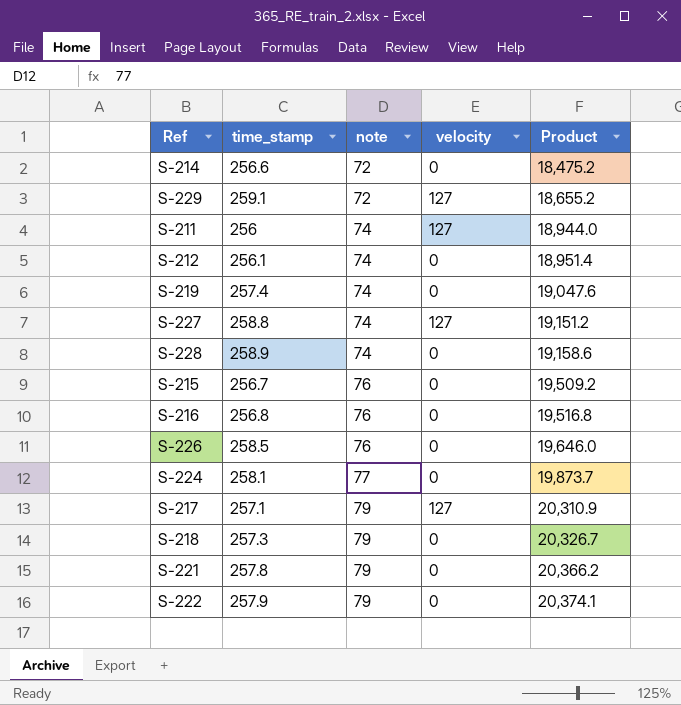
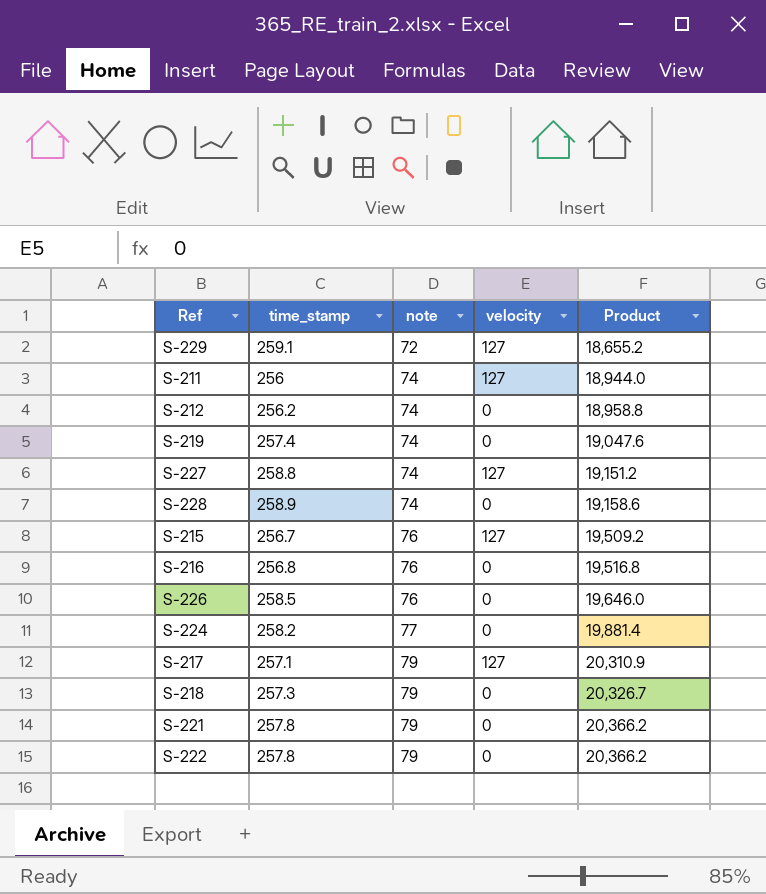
row S-214: 256.6 | 72 | 0 | 18,475.2 -> none
S-212 | time_stamp: 256.1 -> 256.2
S-212 | Product: 18,951.4 -> 18,958.8
S-215 | velocity: 0 -> 127
S-224 | time_stamp: 258.1 -> 258.2
S-224 | Product: 19,873.7 -> 19,881.4
S-222 | time_stamp: 257.9 -> 257.8
S-222 | Product: 20,374.1 -> 20,366.2

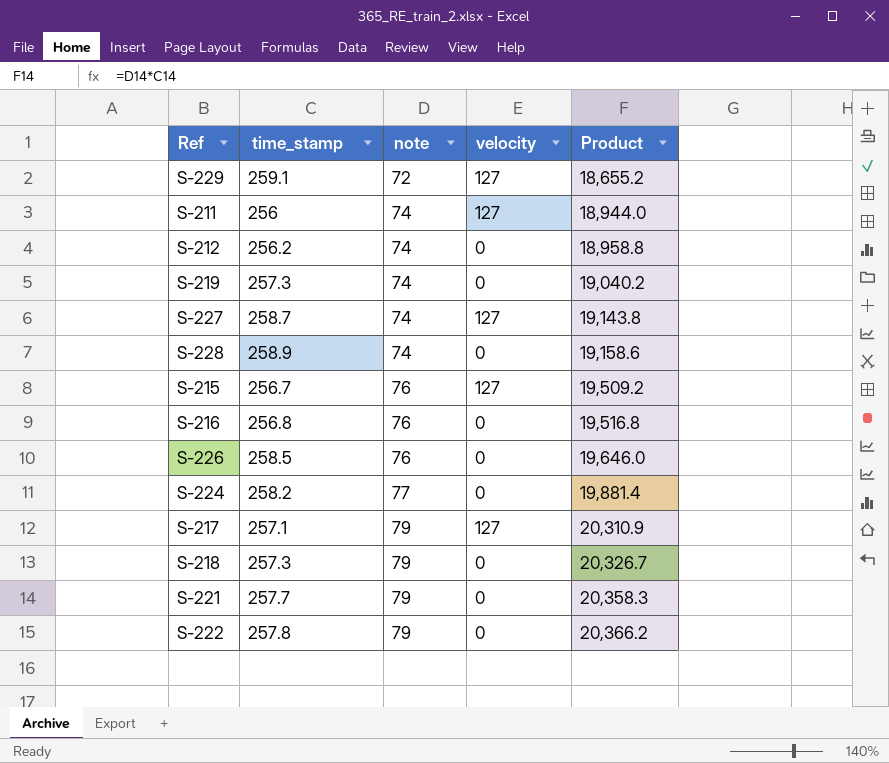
S-219 | time_stamp: 257.4 -> 257.3
S-219 | Product: 19,047.6 -> 19,040.2
S-227 | time_stamp: 258.8 -> 258.7
S-227 | Product: 19,151.2 -> 19,143.8
S-221 | time_stamp: 257.8 -> 257.7
S-221 | Product: 20,366.2 -> 20,358.3

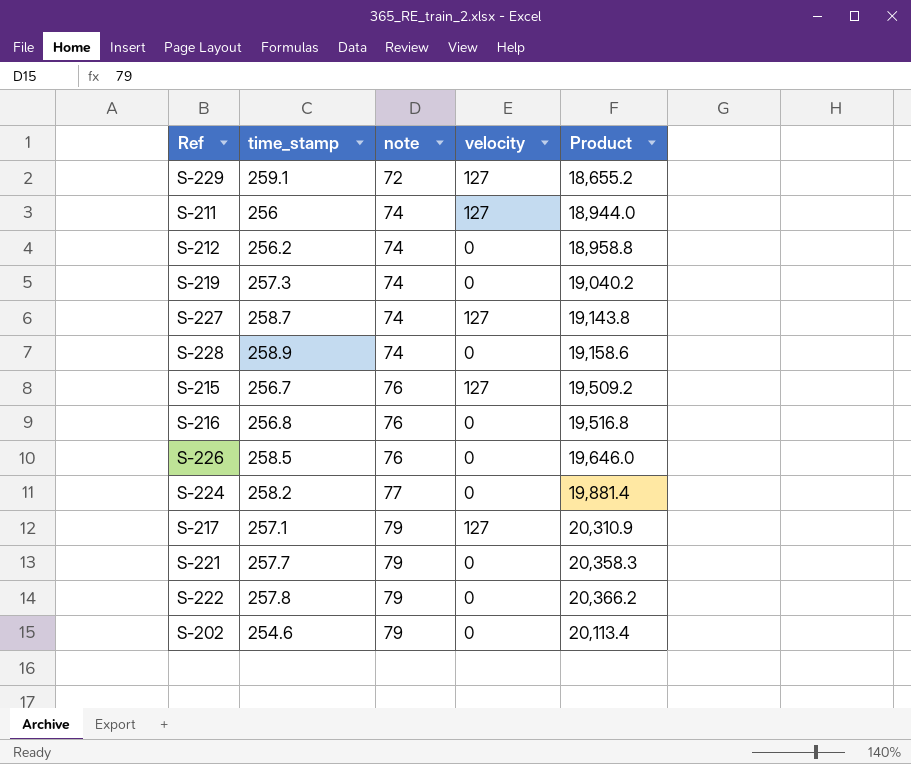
row S-218: 257.3 | 79 | 0 | 20,326.7 -> none
row S-202: none -> 254.6 | 79 | 0 | 20,113.4

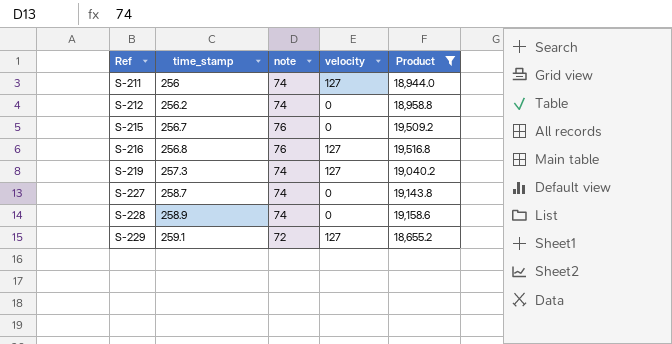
filter: none -> Product <= 19,516.8
row order: note ascending -> Ref ascending
S-215 | velocity: 127 -> 0
S-216 | velocity: 0 -> 127
S-219 | velocity: 0 -> 127
S-227 | velocity: 127 -> 0

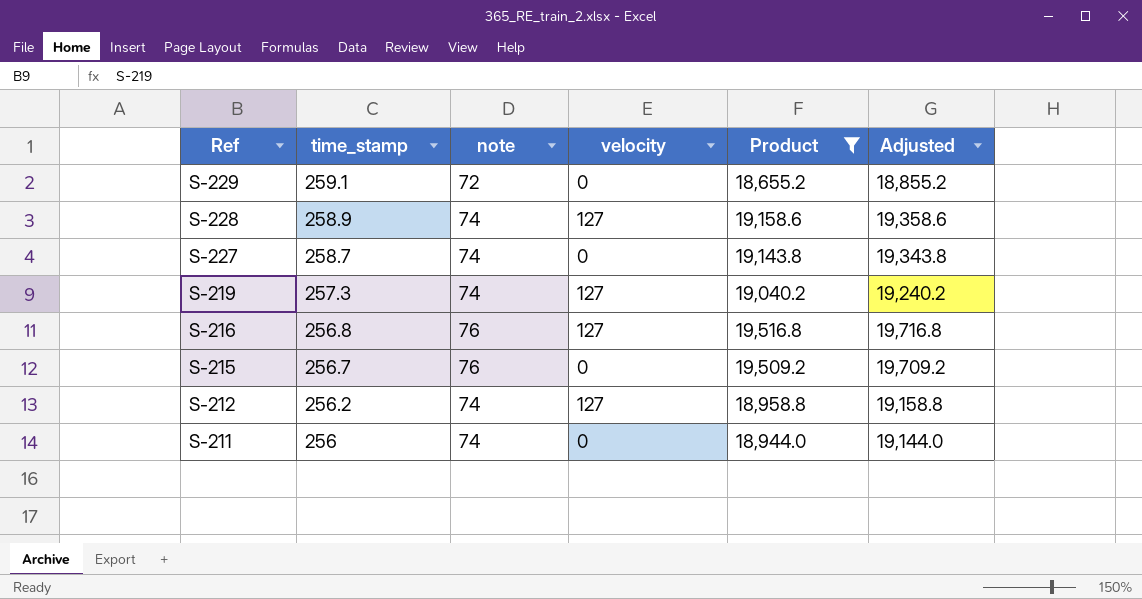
row order: Ref ascending -> Ref descending
column Adjusted | formula: none -> [Product] + 200
S-229 | velocity: 127 -> 0
S-228 | velocity: 0 -> 127
S-212 | velocity: 0 -> 127
S-211 | velocity: 127 -> 0

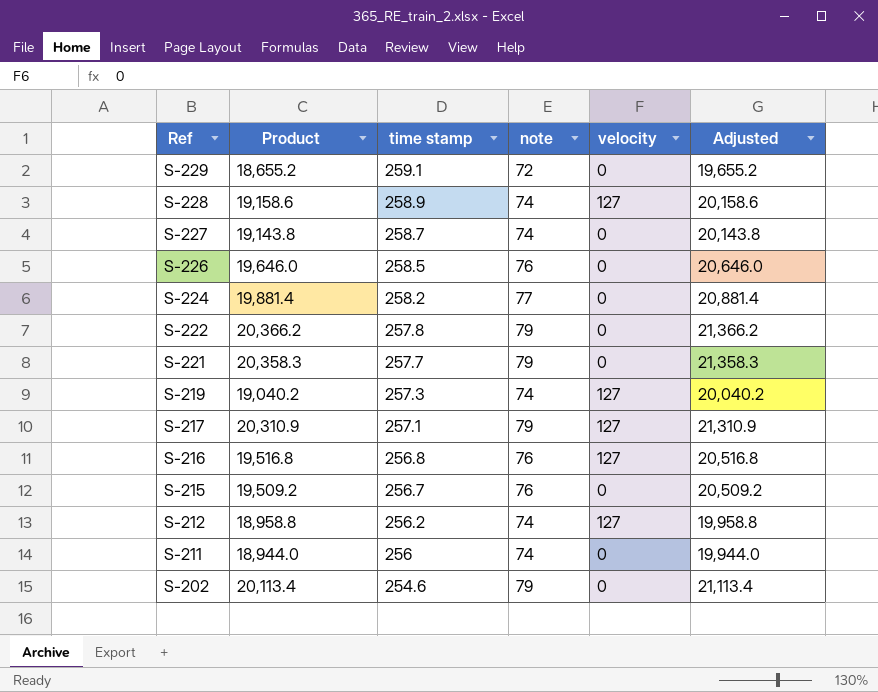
filter: Product <= 19,516.8 -> none
column Product | position: 5 -> 2
column name: time_stamp -> time stamp
column Adjusted | formula: [Product] + 200 -> [Product] + 1000

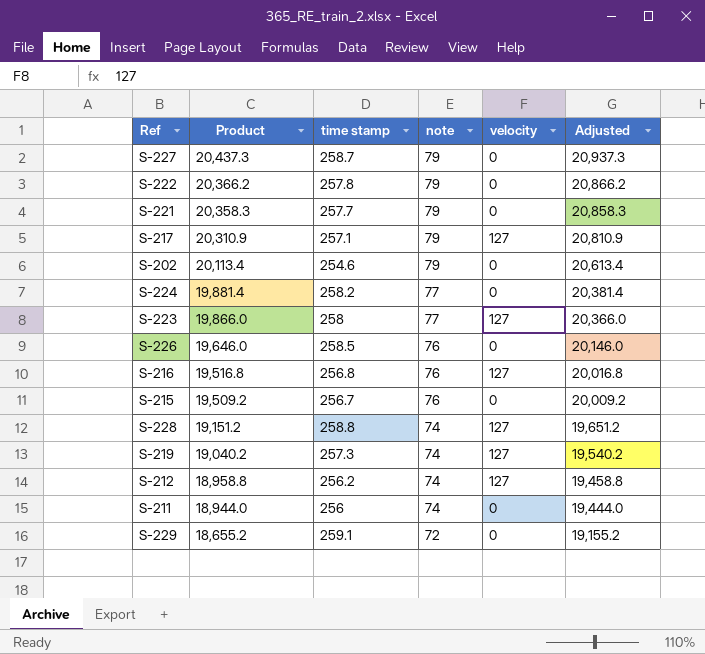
row order: Ref descending -> Product descending
column Adjusted | formula: [Product] + 1000 -> [Product] + 500
S-227 | Product: 19,143.8 -> 20,437.3
S-227 | note: 74 -> 79
row S-223: none -> 19,866.0 | 258 | 77 | 127 | 20,366.0
S-228 | Product: 19,158.6 -> 19,151.2
S-228 | time stamp: 258.9 -> 258.8

